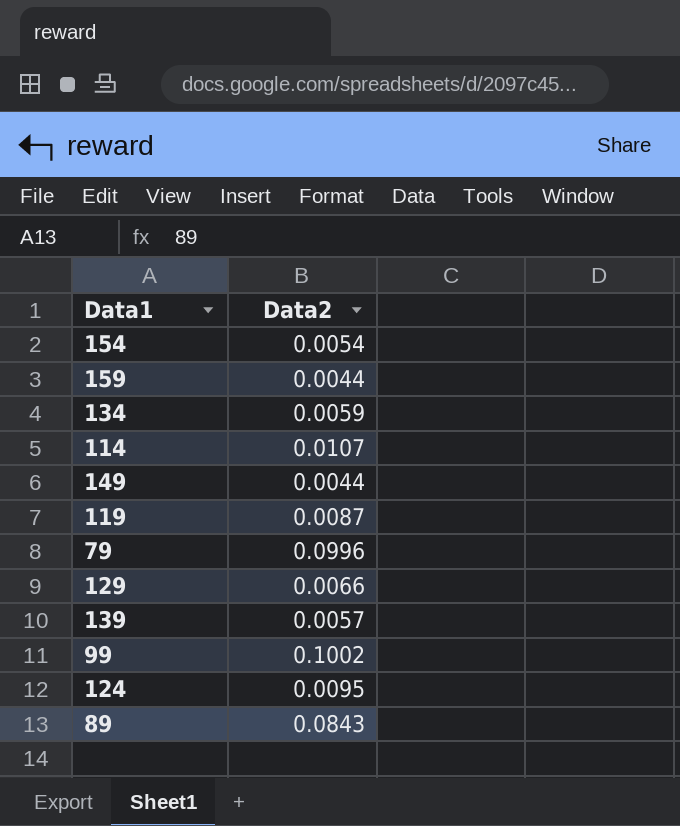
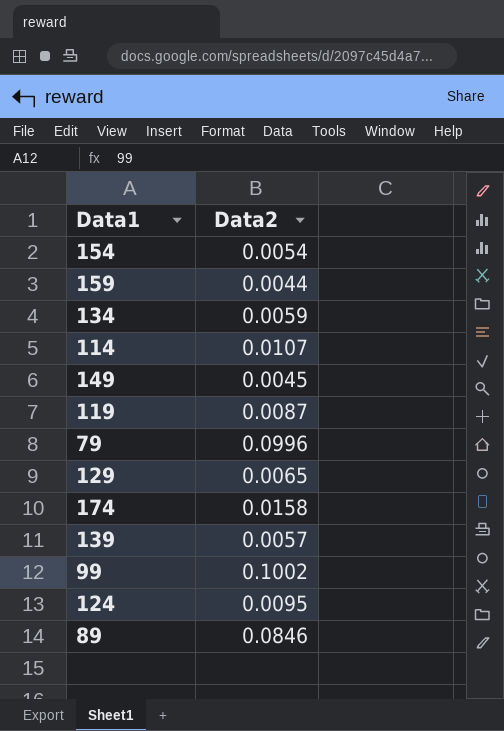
149 | Data2: 0.0044 -> 0.0045
129 | Data2: 0.0066 -> 0.0065
row 174: none -> 0.0158
89 | Data2: 0.0843 -> 0.0846

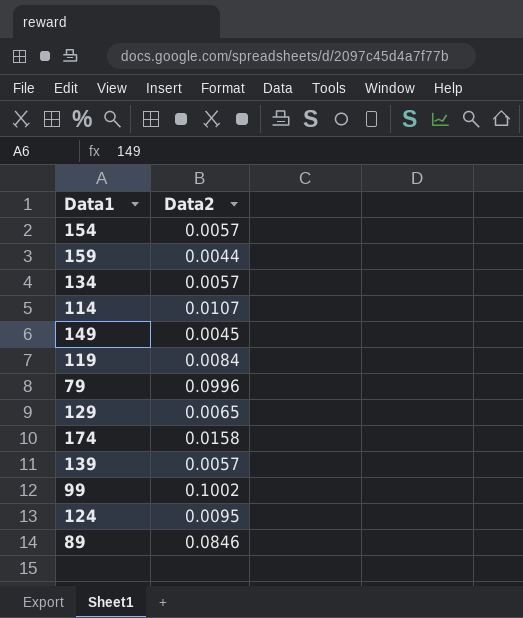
154 | Data2: 0.0054 -> 0.0057
134 | Data2: 0.0059 -> 0.0057
119 | Data2: 0.0087 -> 0.0084

